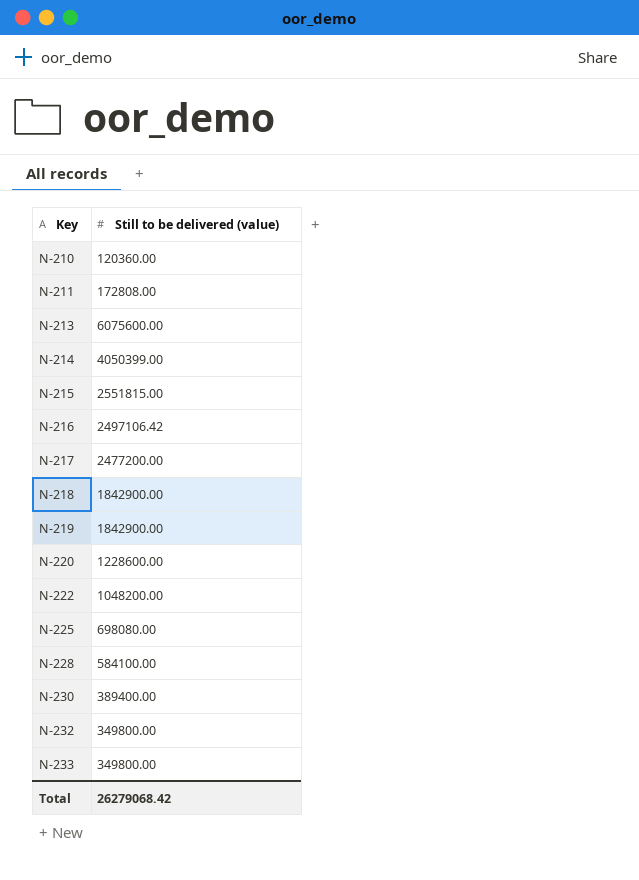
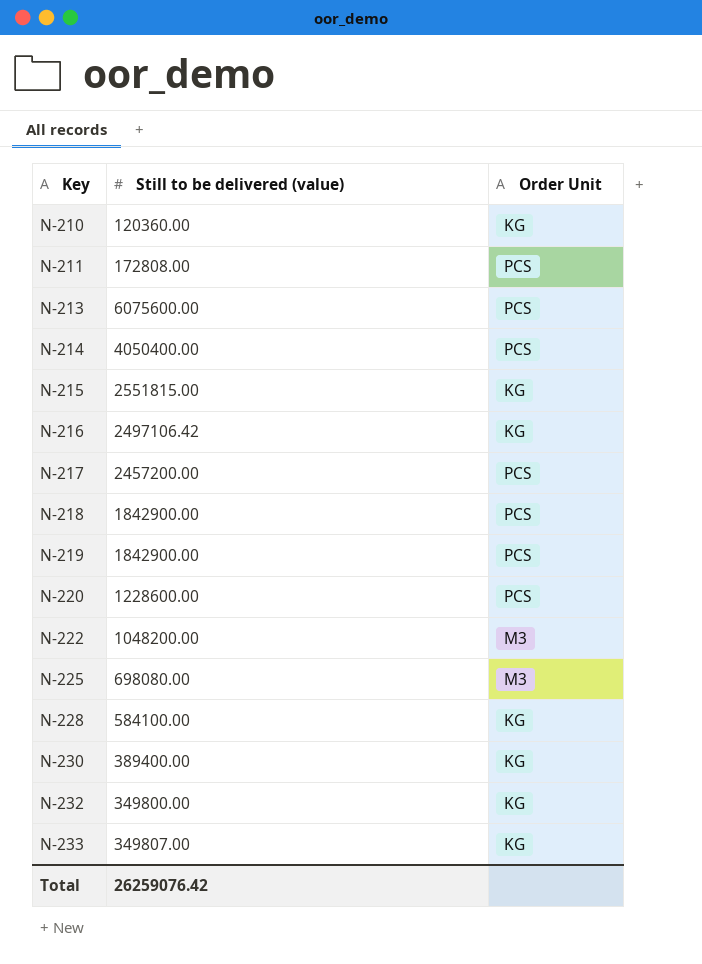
column Order Unit | position: none -> 3
N-214 | Still to be delivered (value): 4050399.00 -> 4050400.00
N-217 | Still to be delivered (value): 2477200.00 -> 2457200.00
N-233 | Still to be delivered (value): 349800.00 -> 349807.00
Total | Still to be delivered (value): 26279068.42 -> 26259076.42

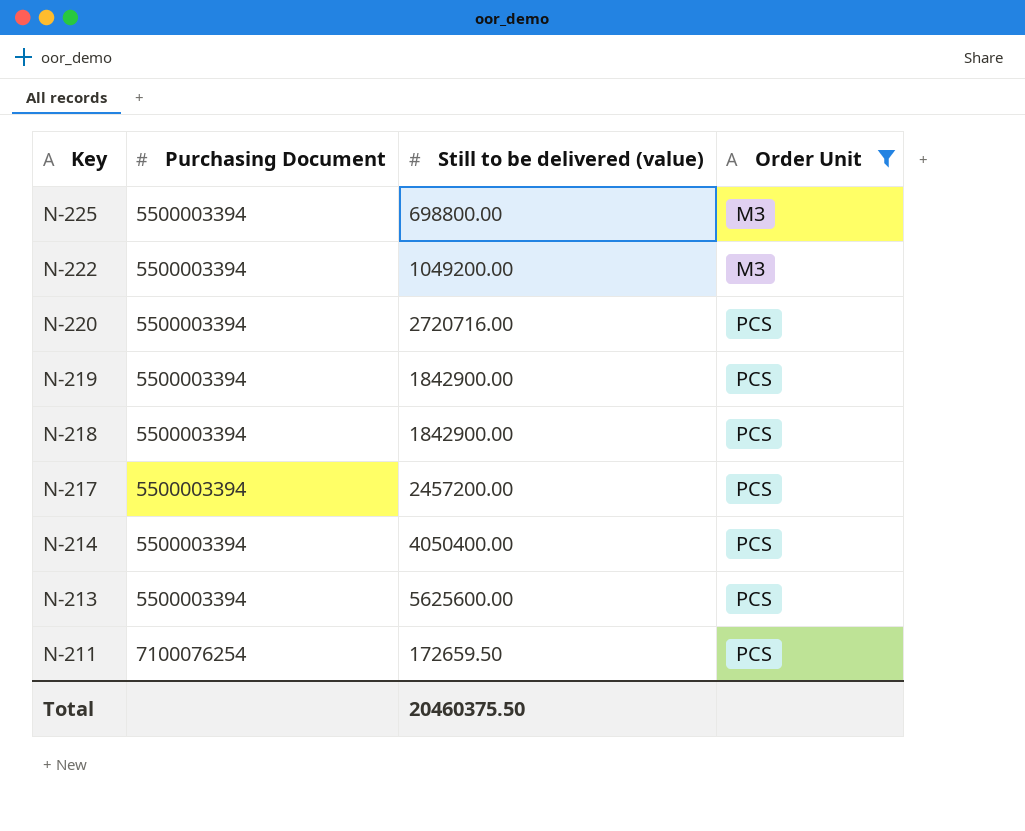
filter: none -> Order Unit != KG
row order: Key ascending -> Key descending
column Purchasing Document | position: none -> 2
N-225 | Still to be delivered (value): 698080.00 -> 698800.00
N-222 | Still to be delivered (value): 1048200.00 -> 1049200.00
N-220 | Still to be delivered (value): 1228600.00 -> 2720716.00
N-213 | Still to be delivered (value): 6075600.00 -> 5625600.00
N-211 | Still to be delivered (value): 172808.00 -> 172659.50
Total | Still to be delivered (value): 26259076.42 -> 20460375.50

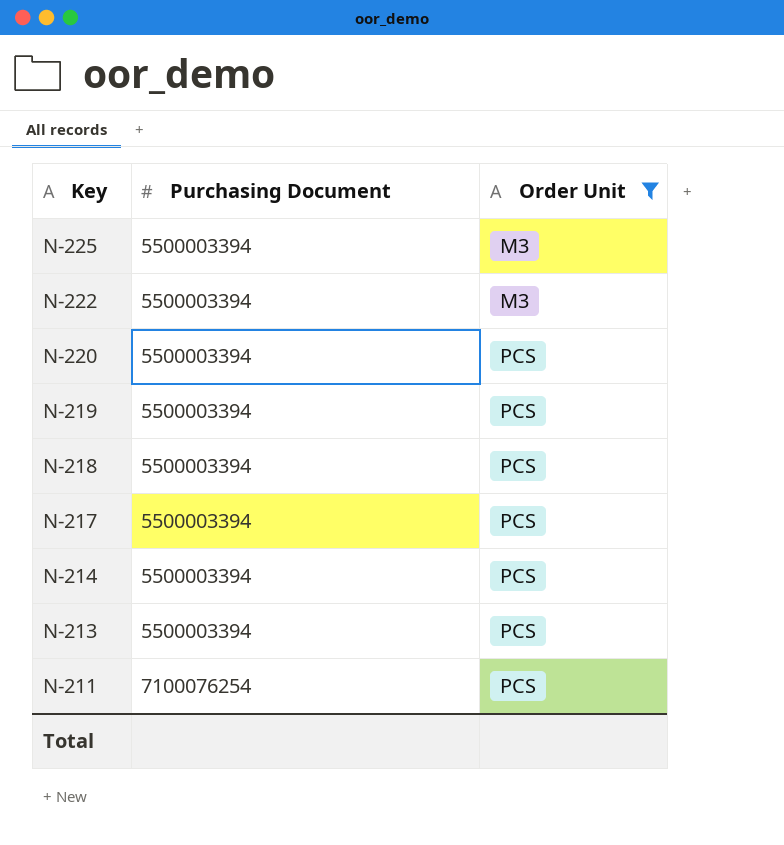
column Still to be delivered (value) | position: 3 -> none

